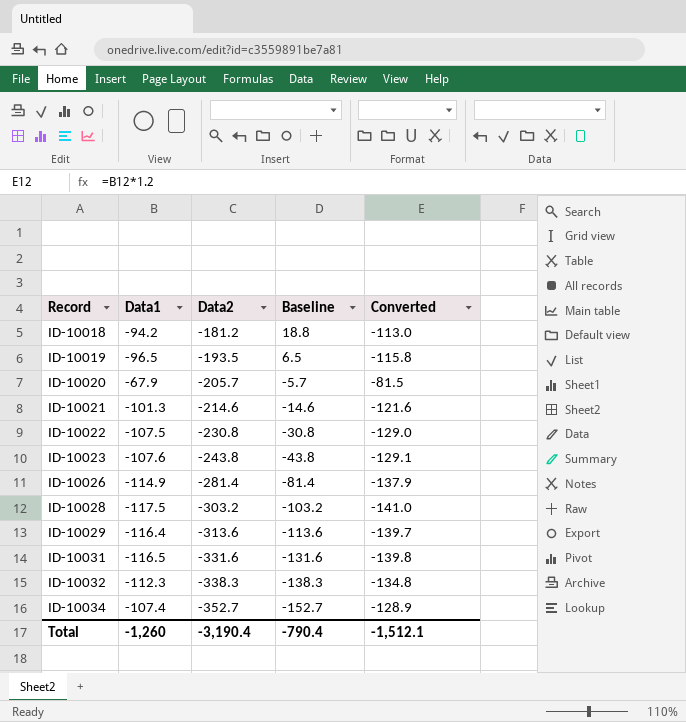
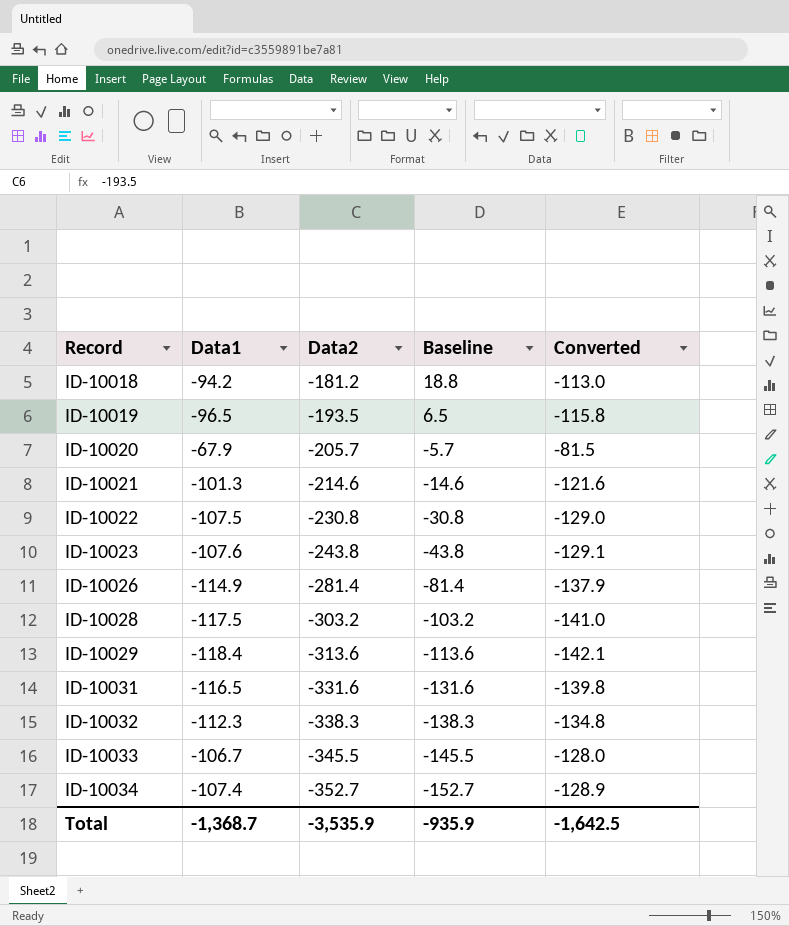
ID-10029 | Data1: -116.4 -> -118.4
ID-10029 | Converted: -139.7 -> -142.1
row ID-10033: none -> -106.7 | -345.5 | -145.5 | -128.0
Total | Data1: -1,260 -> -1,368.7
Total | Data2: -3,190.4 -> -3,535.9
Total | Baseline: -790.4 -> -935.9
Total | Converted: -1,512.1 -> -1,642.5

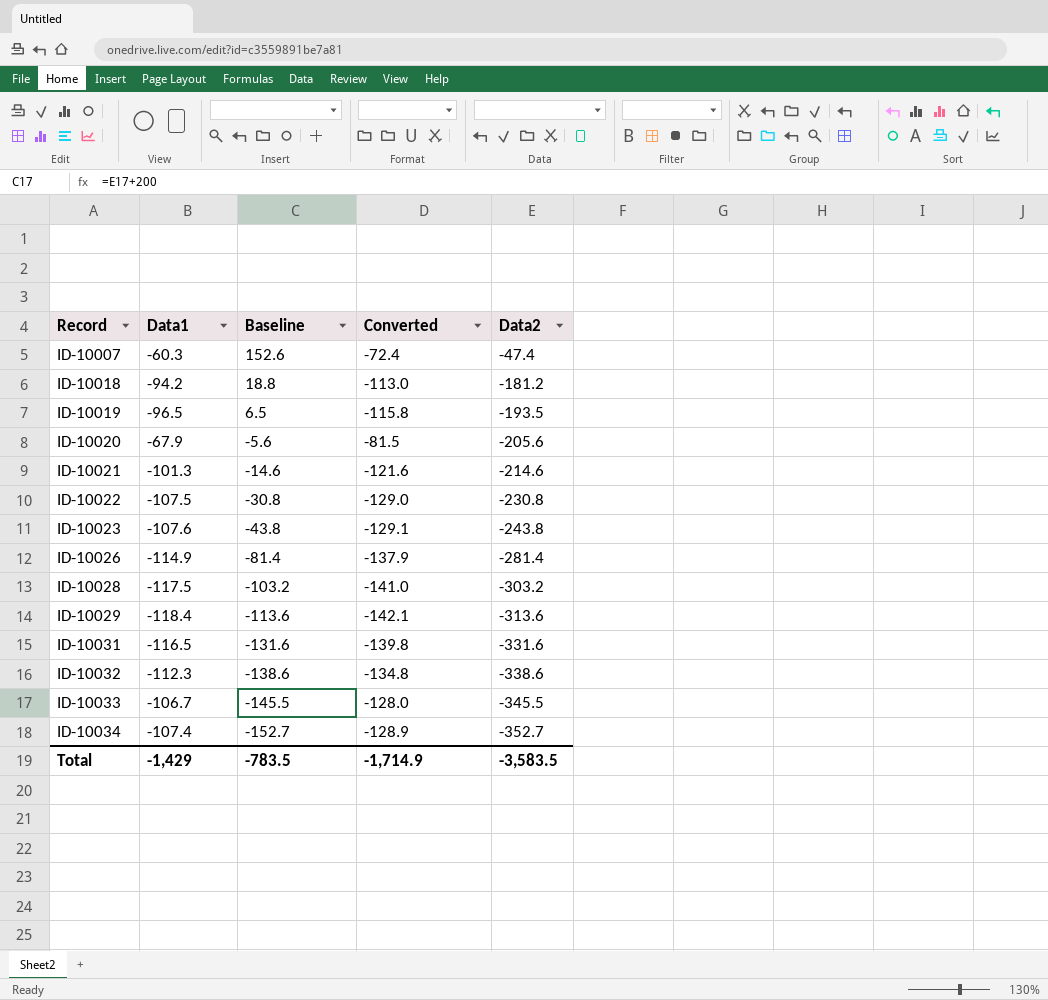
column Data2 | position: 3 -> 5
row ID-10007: none -> -60.3 | 152.6 | -72.4 | -47.4
ID-10020 | Baseline: -5.7 -> -5.6
ID-10020 | Data2: -205.7 -> -205.6
ID-10032 | Baseline: -138.3 -> -138.6
ID-10032 | Data2: -338.3 -> -338.6
Total | Data1: -1,368.7 -> -1,429
Total | Baseline: -935.9 -> -783.5
Total | Converted: -1,642.5 -> -1,714.9
Total | Data2: -3,535.9 -> -3,583.5

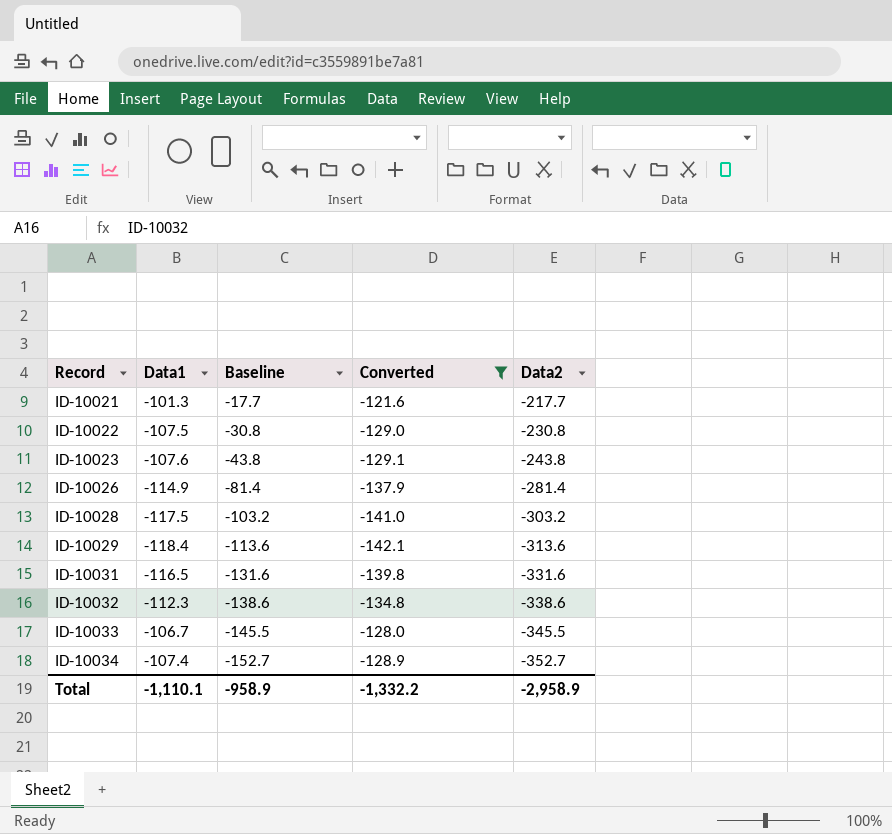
filter: none -> Converted <= -121.6
ID-10021 | Baseline: -14.6 -> -17.7
ID-10021 | Data2: -214.6 -> -217.7
Total | Data1: -1,429 -> -1,110.1
Total | Baseline: -783.5 -> -958.9
Total | Converted: -1,714.9 -> -1,332.2
Total | Data2: -3,583.5 -> -2,958.9

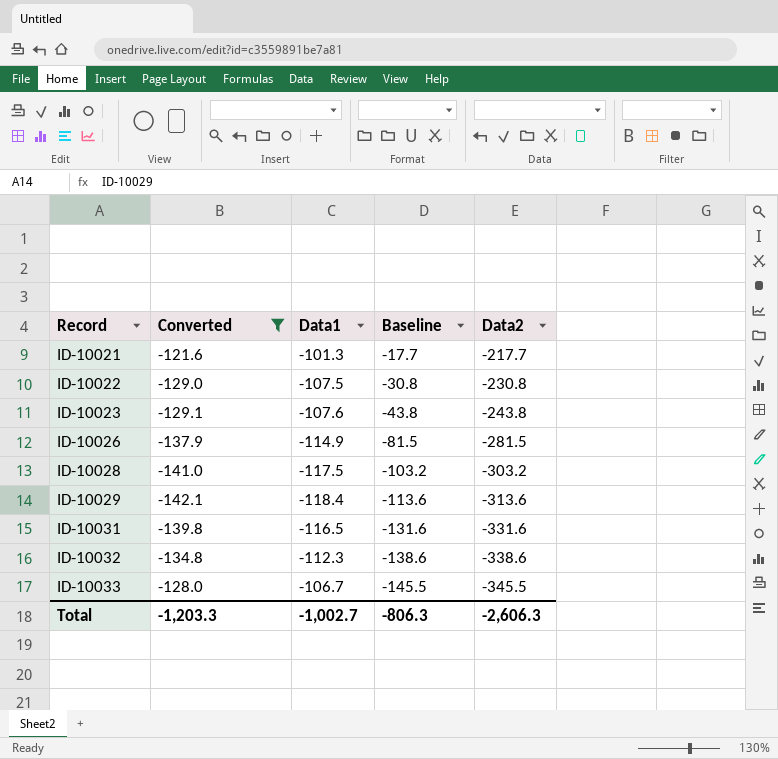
column Converted | position: 4 -> 2
row ID-10034: -107.4 | -152.7 | -128.9 | -352.7 -> none
ID-10026 | Baseline: -81.4 -> -81.5
ID-10026 | Data2: -281.4 -> -281.5
Total | Converted: -1,332.2 -> -1,203.3
Total | Data1: -1,110.1 -> -1,002.7
Total | Baseline: -958.9 -> -806.3
Total | Data2: -2,958.9 -> -2,606.3

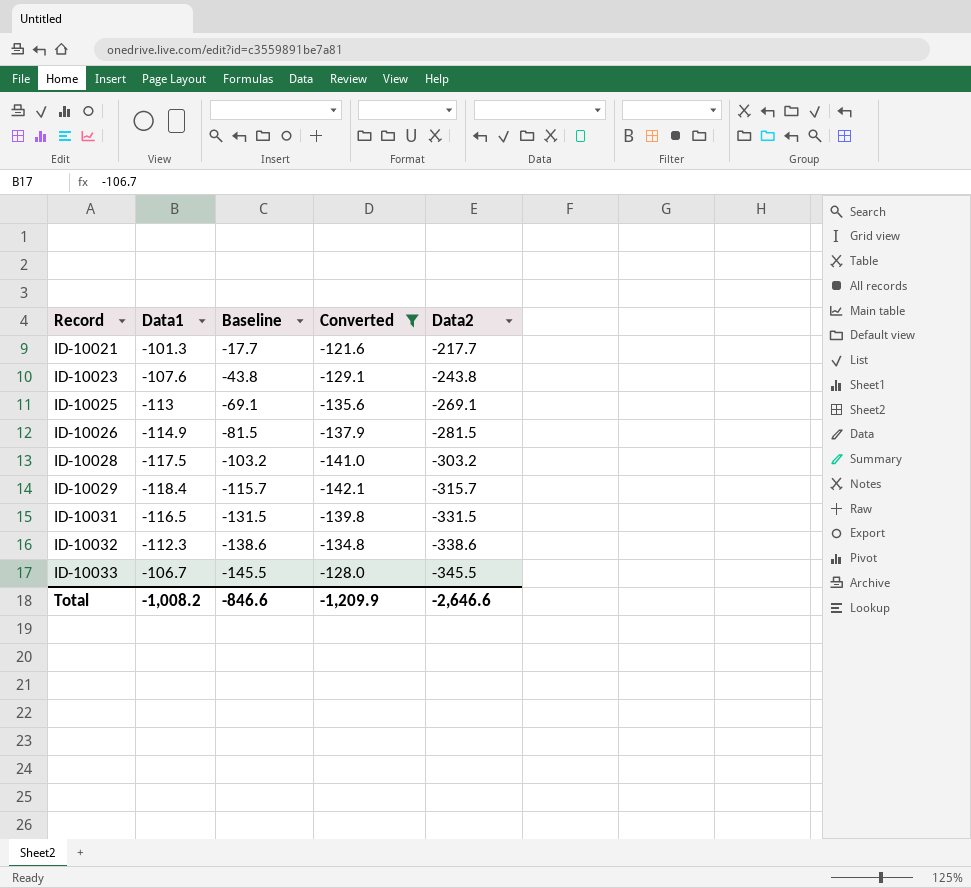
column Converted | position: 2 -> 4
row ID-10022: -129.0 | -107.5 | -30.8 | -230.8 -> none
row ID-10025: none -> -113 | -69.1 | -135.6 | -269.1
ID-10029 | Baseline: -113.6 -> -115.7
ID-10029 | Data2: -313.6 -> -315.7
ID-10031 | Baseline: -131.6 -> -131.5
ID-10031 | Data2: -331.6 -> -331.5
Total | Data1: -1,002.7 -> -1,008.2
Total | Baseline: -806.3 -> -846.6
Total | Converted: -1,203.3 -> -1,209.9
Total | Data2: -2,606.3 -> -2,646.6

